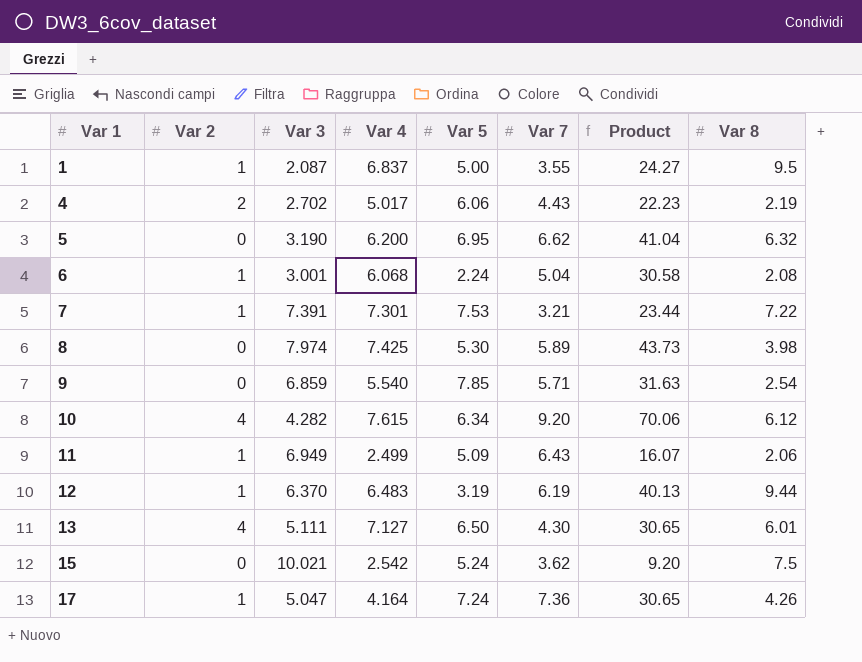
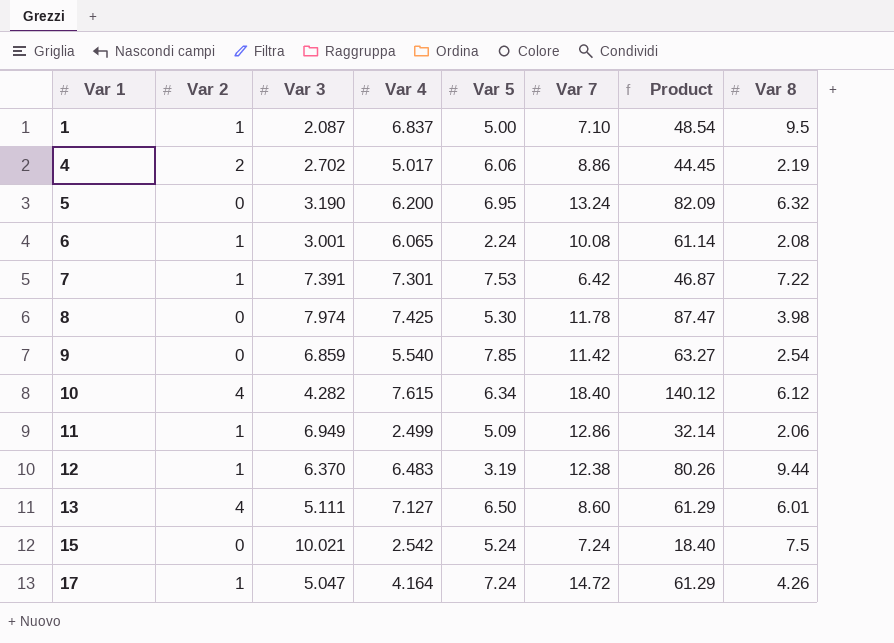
1 | Var 7: 3.55 -> 7.10
1 | Product: 24.27 -> 48.54
4 | Var 7: 4.43 -> 8.86
4 | Product: 22.23 -> 44.45
5 | Var 7: 6.62 -> 13.24
5 | Product: 41.04 -> 82.09
6 | Var 4: 6.068 -> 6.065
6 | Var 7: 5.04 -> 10.08
6 | Product: 30.58 -> 61.14
7 | Var 7: 3.21 -> 6.42
7 | Product: 23.44 -> 46.87
8 | Var 7: 5.89 -> 11.78
8 | Product: 43.73 -> 87.47
9 | Var 7: 5.71 -> 11.42
9 | Product: 31.63 -> 63.27
10 | Var 7: 9.20 -> 18.40
10 | Product: 70.06 -> 140.12
11 | Var 7: 6.43 -> 12.86
11 | Product: 16.07 -> 32.14
12 | Var 7: 6.19 -> 12.38
12 | Product: 40.13 -> 80.26
13 | Var 7: 4.30 -> 8.60
13 | Product: 30.65 -> 61.29
15 | Var 7: 3.62 -> 7.24
15 | Product: 9.20 -> 18.40
17 | Var 7: 7.36 -> 14.72
17 | Product: 30.65 -> 61.29

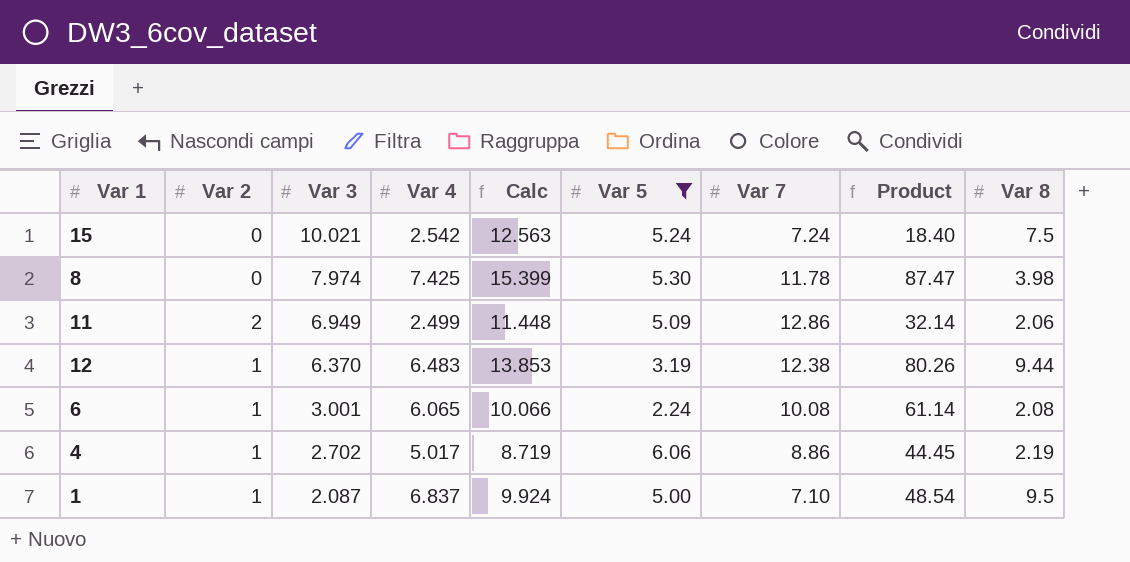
filter: none -> Var 5 <= 6.06
row order: Var 1 ascending -> Var 3 descending
column Calc | formula: none -> [Var 2] + [Var 3] + [Var 4]
11 | Var 2: 1 -> 2
4 | Var 2: 2 -> 1

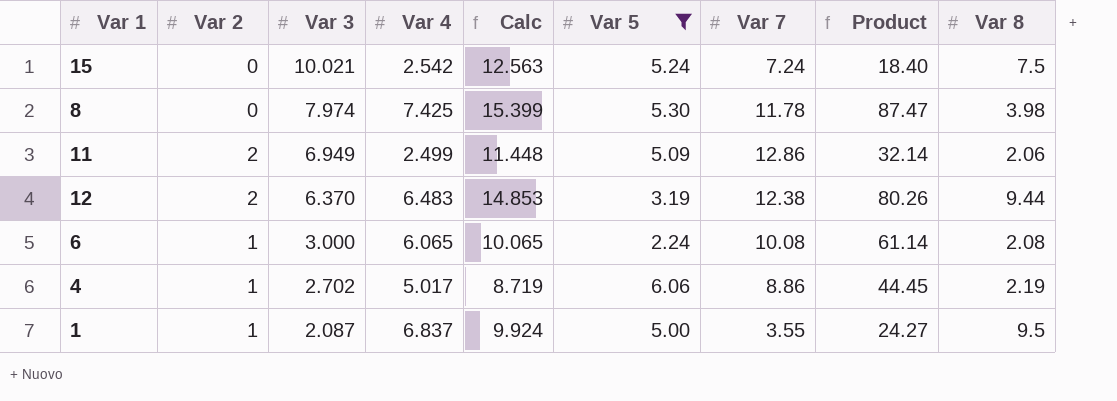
12 | Var 2: 1 -> 2
12 | Calc: 13.853 -> 14.853
6 | Var 3: 3.001 -> 3.000
6 | Calc: 10.066 -> 10.065
1 | Var 7: 7.10 -> 3.55
1 | Product: 48.54 -> 24.27

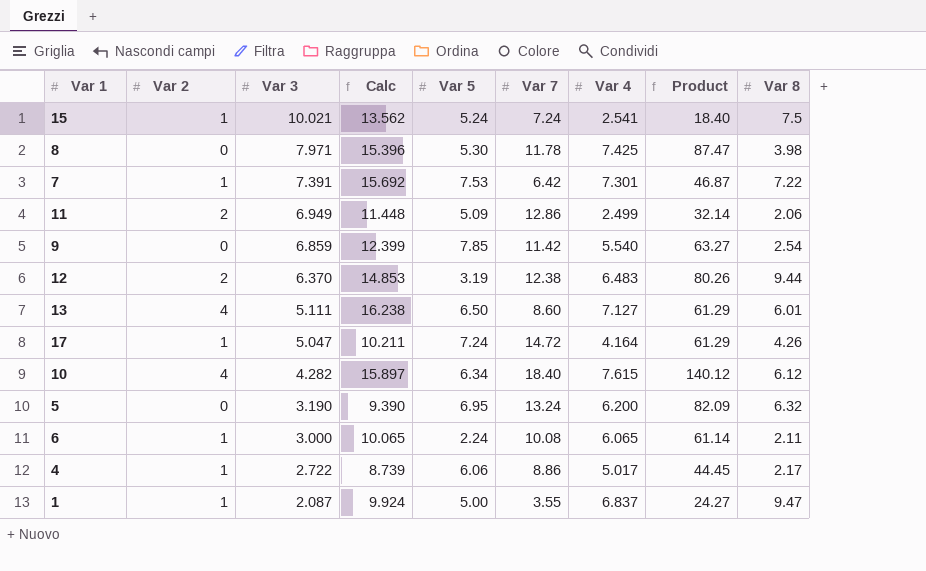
filter: Var 5 <= 6.06 -> none
column Var 4 | position: 4 -> 7
15 | Var 2: 0 -> 1
15 | Calc: 12.563 -> 13.562
15 | Var 4: 2.542 -> 2.541
8 | Var 3: 7.974 -> 7.971
8 | Calc: 15.399 -> 15.396
6 | Var 8: 2.08 -> 2.11
4 | Var 3: 2.702 -> 2.722
4 | Calc: 8.719 -> 8.739
4 | Var 8: 2.19 -> 2.17
1 | Var 8: 9.5 -> 9.47

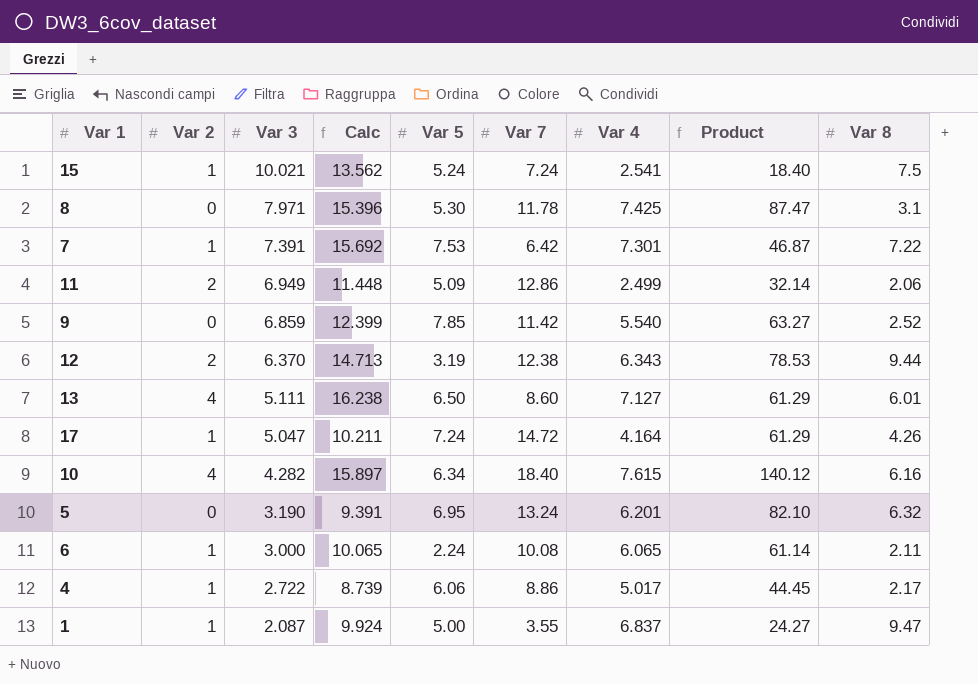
8 | Var 8: 3.98 -> 3.1
9 | Var 8: 2.54 -> 2.52
12 | Calc: 14.853 -> 14.713
12 | Var 4: 6.483 -> 6.343
12 | Product: 80.26 -> 78.53
10 | Var 8: 6.12 -> 6.16
5 | Calc: 9.390 -> 9.391
5 | Var 4: 6.200 -> 6.201
5 | Product: 82.09 -> 82.10

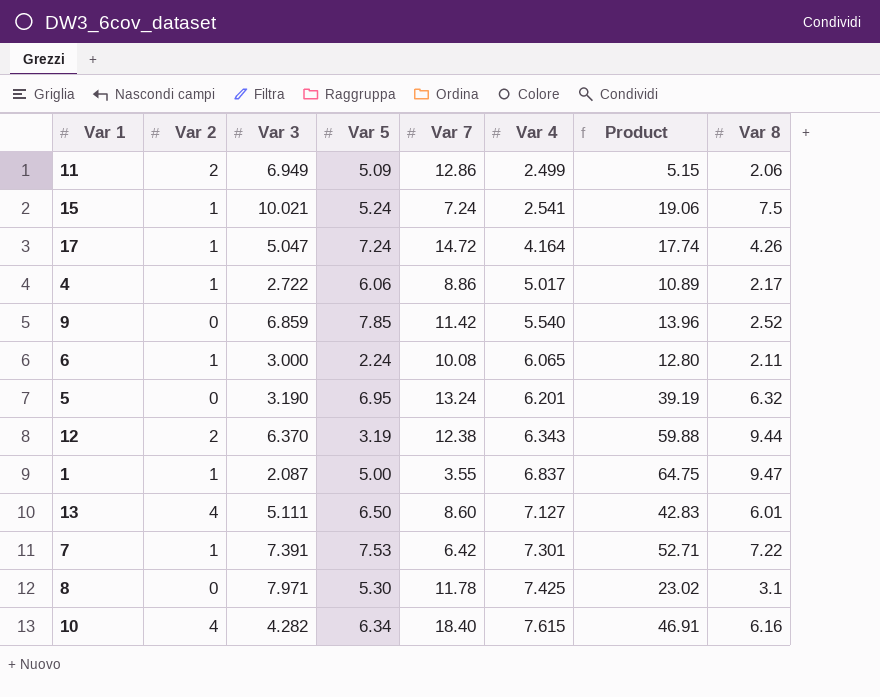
row order: Var 3 descending -> Var 4 ascending
column Calc | formula: [Var 2] + [Var 3] + [Var 4] -> none
column Product | formula: [Var 7] * [Var 4] -> [Var 4] * [Var 8]

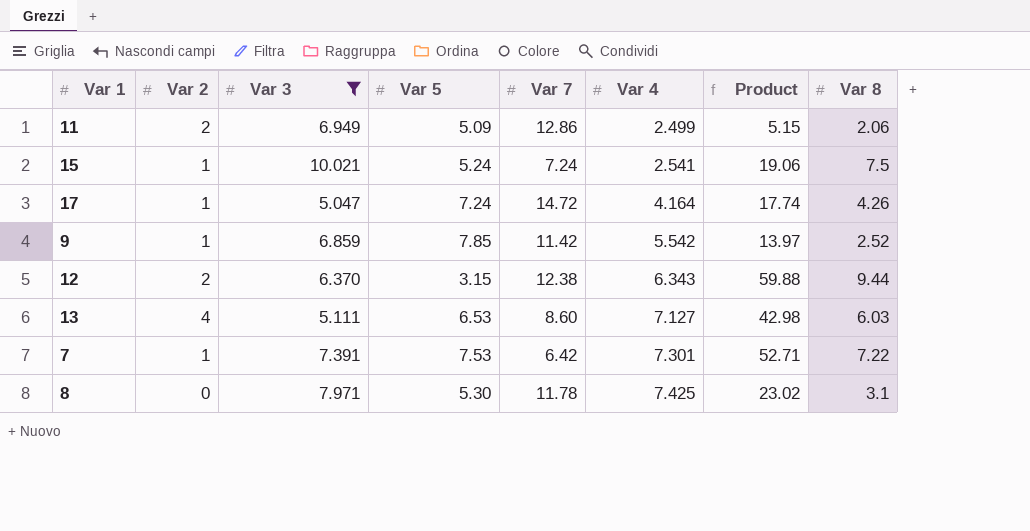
filter: none -> Var 3 >= 5.047
9 | Var 2: 0 -> 1
9 | Var 4: 5.540 -> 5.542
9 | Product: 13.96 -> 13.97
12 | Var 5: 3.19 -> 3.15
13 | Var 5: 6.50 -> 6.53
13 | Product: 42.83 -> 42.98
13 | Var 8: 6.01 -> 6.03

